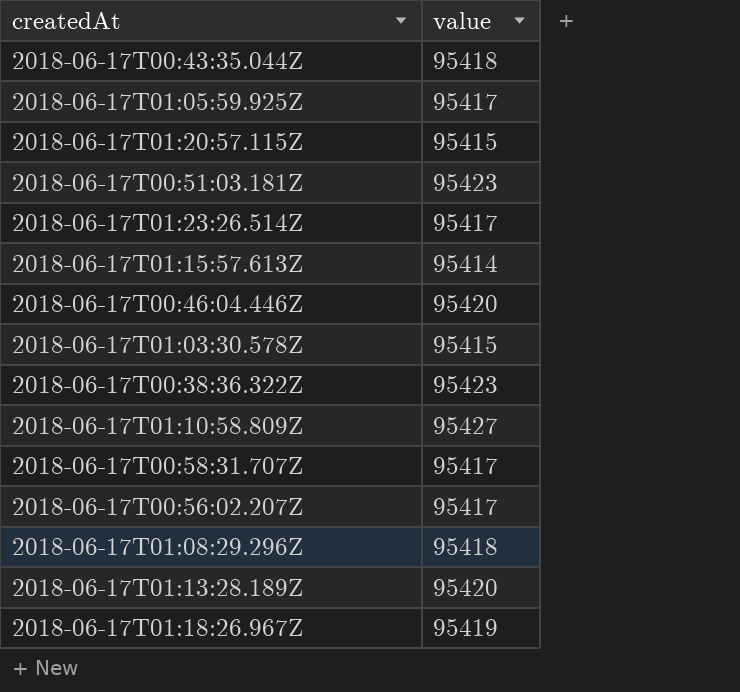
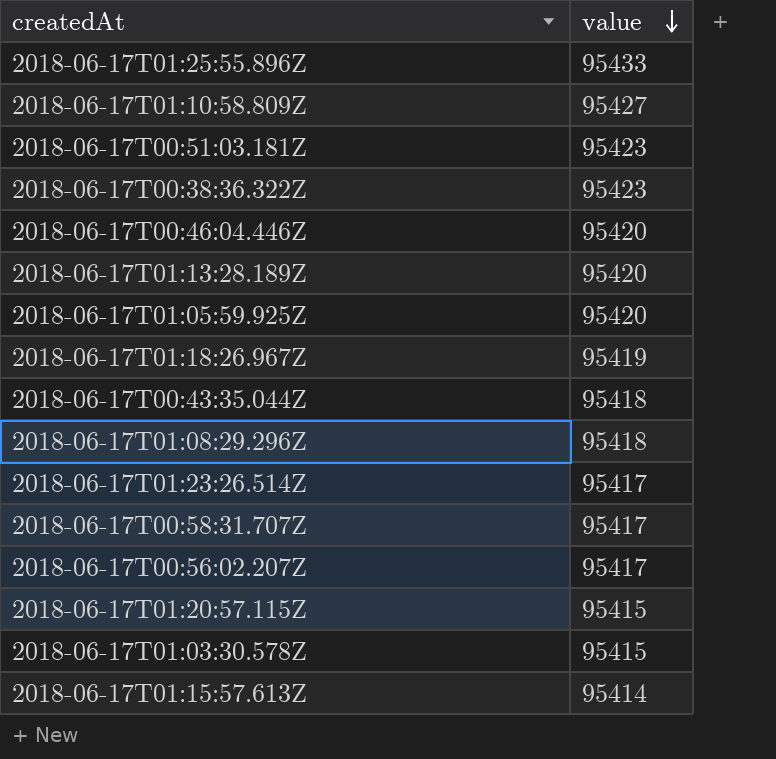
row order: none -> value descending
row 2018-06-17T01:25:55.896Z: none -> 95433
2018-06-17T01:05:59.925Z | value: 95417 -> 95420

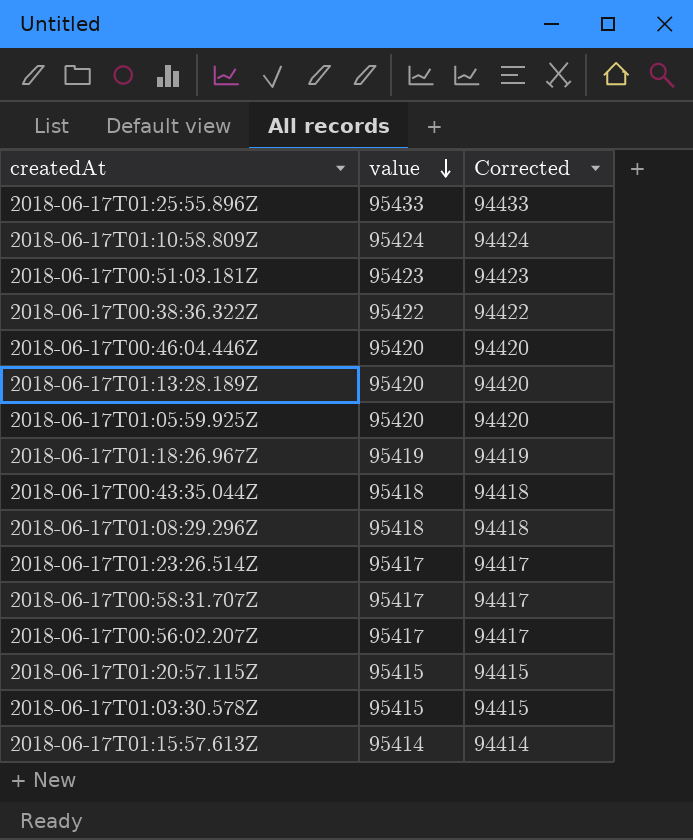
column Corrected | formula: none -> [value] - 1000
2018-06-17T01:10:58.809Z | value: 95427 -> 95424
2018-06-17T00:38:36.322Z | value: 95423 -> 95422

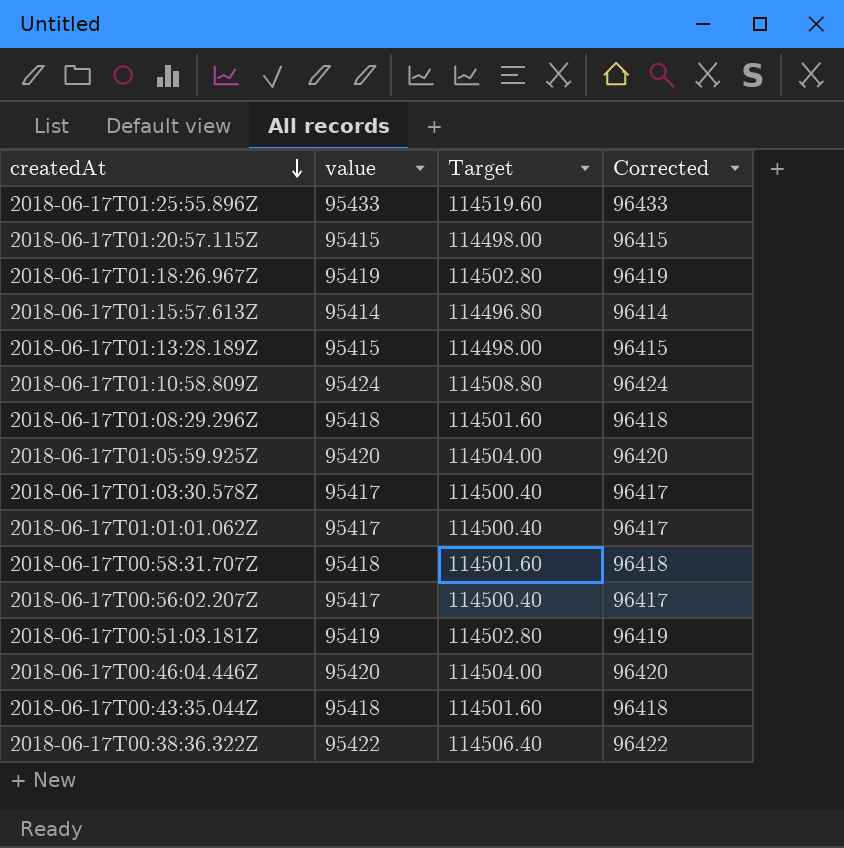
row order: value descending -> createdAt descending
column Target | formula: none -> [value] * 1.2
column Corrected | formula: [value] - 1000 -> [value] + 1000
row 2018-06-17T01:23:26.514Z: 95417 | 94417 -> none
2018-06-17T01:13:28.189Z | value: 95420 -> 95415
2018-06-17T01:03:30.578Z | value: 95415 -> 95417
row 2018-06-17T01:01:01.062Z: none -> 95417 | 114500.40 | 96417
2018-06-17T00:58:31.707Z | value: 95417 -> 95418
2018-06-17T00:51:03.181Z | value: 95423 -> 95419

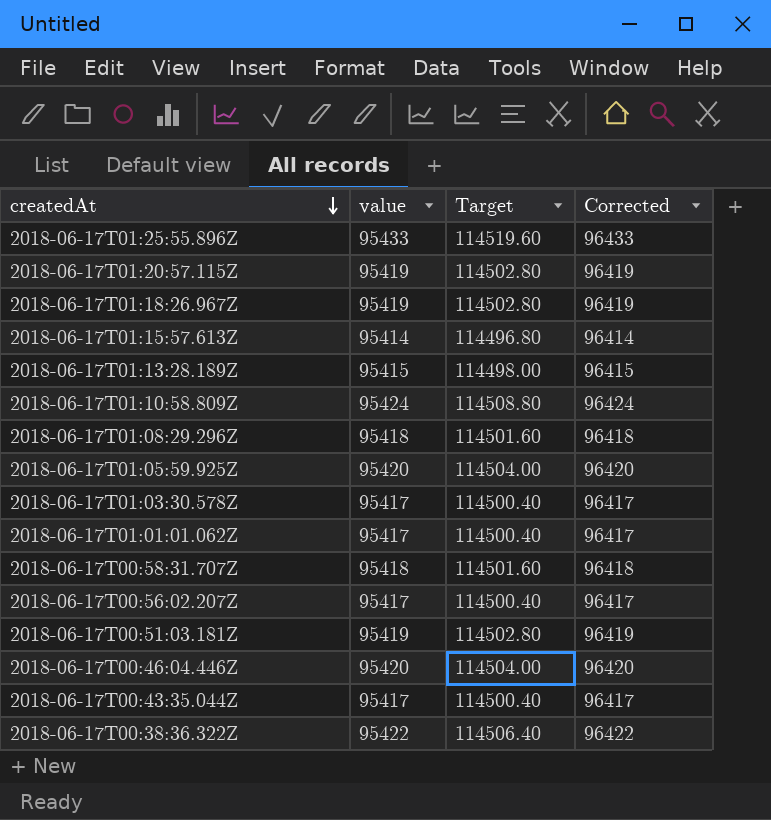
2018-06-17T01:20:57.115Z | value: 95415 -> 95419
2018-06-17T01:20:57.115Z | Target: 114498.00 -> 114502.80
2018-06-17T01:20:57.115Z | Corrected: 96415 -> 96419
2018-06-17T00:43:35.044Z | value: 95418 -> 95417
2018-06-17T00:43:35.044Z | Target: 114501.60 -> 114500.40
2018-06-17T00:43:35.044Z | Corrected: 96418 -> 96417

